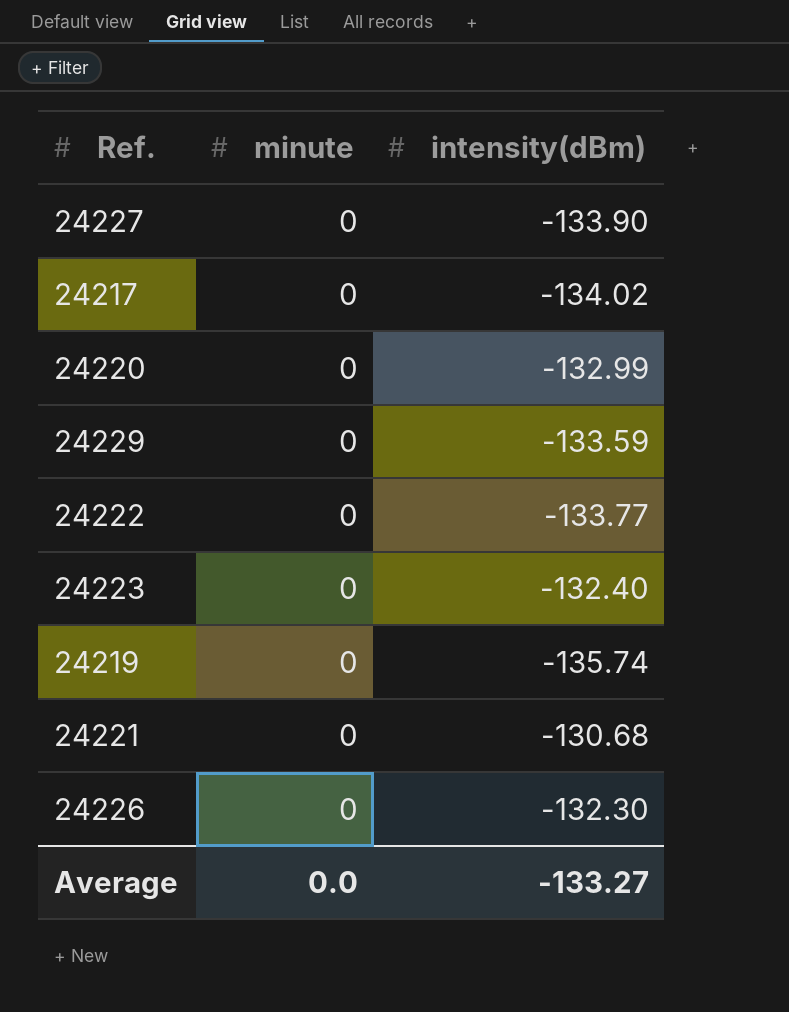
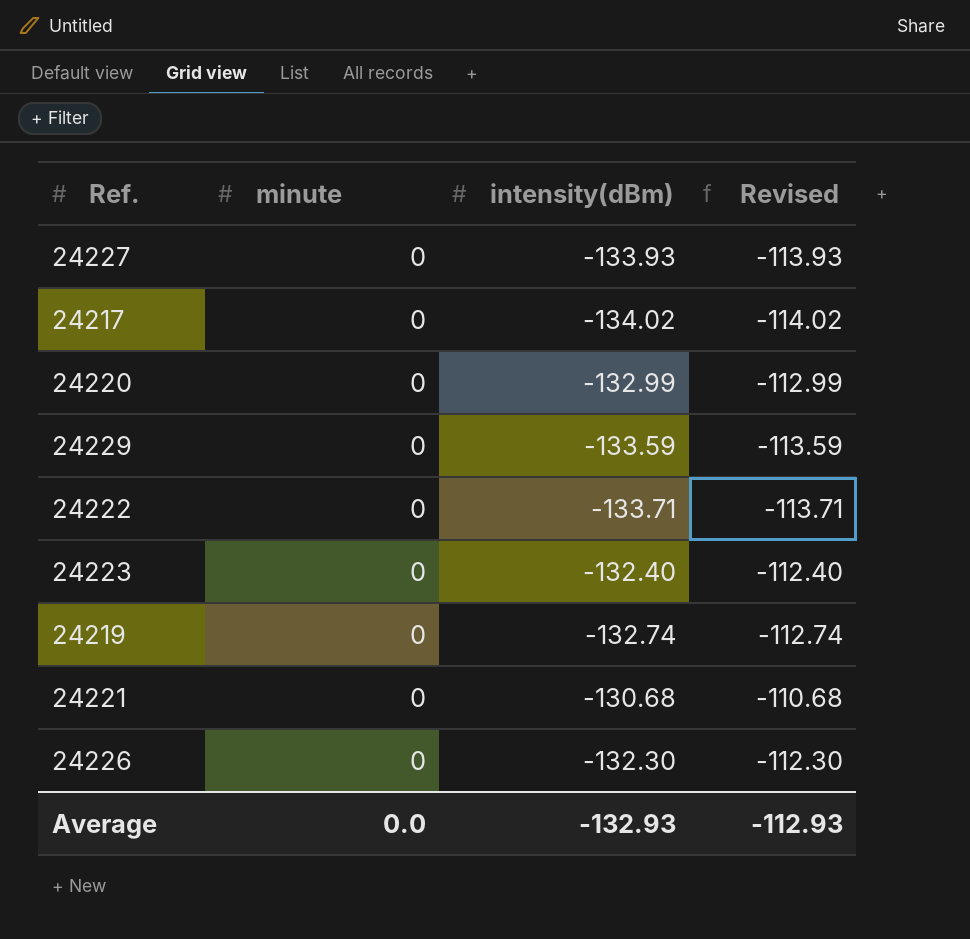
column Revised | formula: none -> [intensity(dBm)] + 20
24227 | intensity(dBm): -133.90 -> -133.93
24222 | intensity(dBm): -133.77 -> -133.71
24219 | intensity(dBm): -135.74 -> -132.74
Average | intensity(dBm): -133.27 -> -132.93

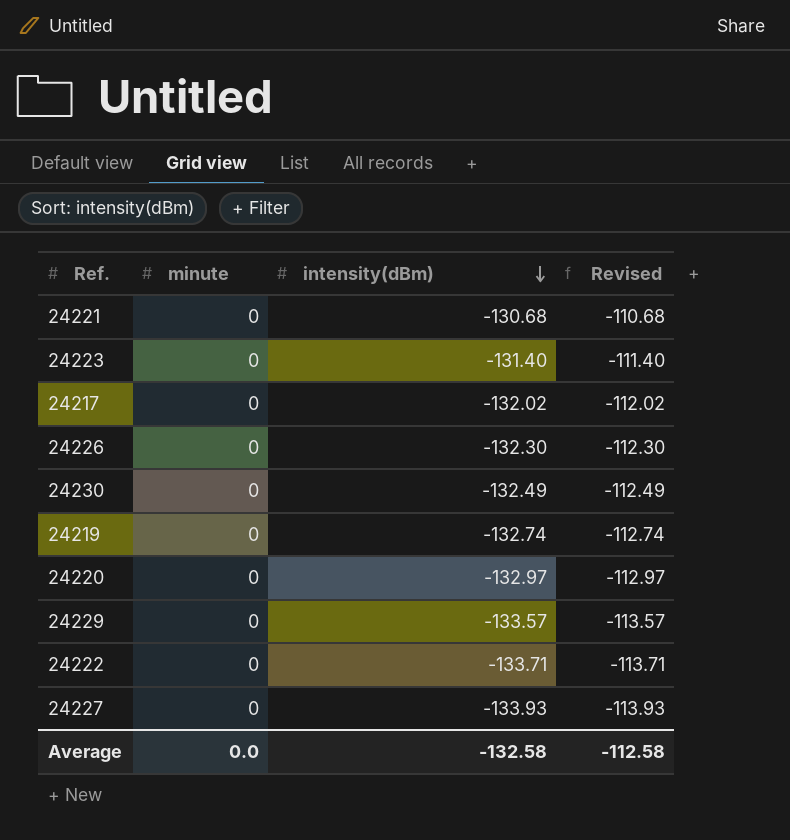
row order: none -> intensity(dBm) descending
24223 | intensity(dBm): -132.40 -> -131.40
24223 | Revised: -112.40 -> -111.40
24217 | intensity(dBm): -134.02 -> -132.02
24217 | Revised: -114.02 -> -112.02
row 24230: none -> 0 | -132.49 | -112.49
24220 | intensity(dBm): -132.99 -> -132.97
24220 | Revised: -112.99 -> -112.97
24229 | intensity(dBm): -133.59 -> -133.57
24229 | Revised: -113.59 -> -113.57
Average | intensity(dBm): -132.93 -> -132.58
Average | Revised: -112.93 -> -112.58

